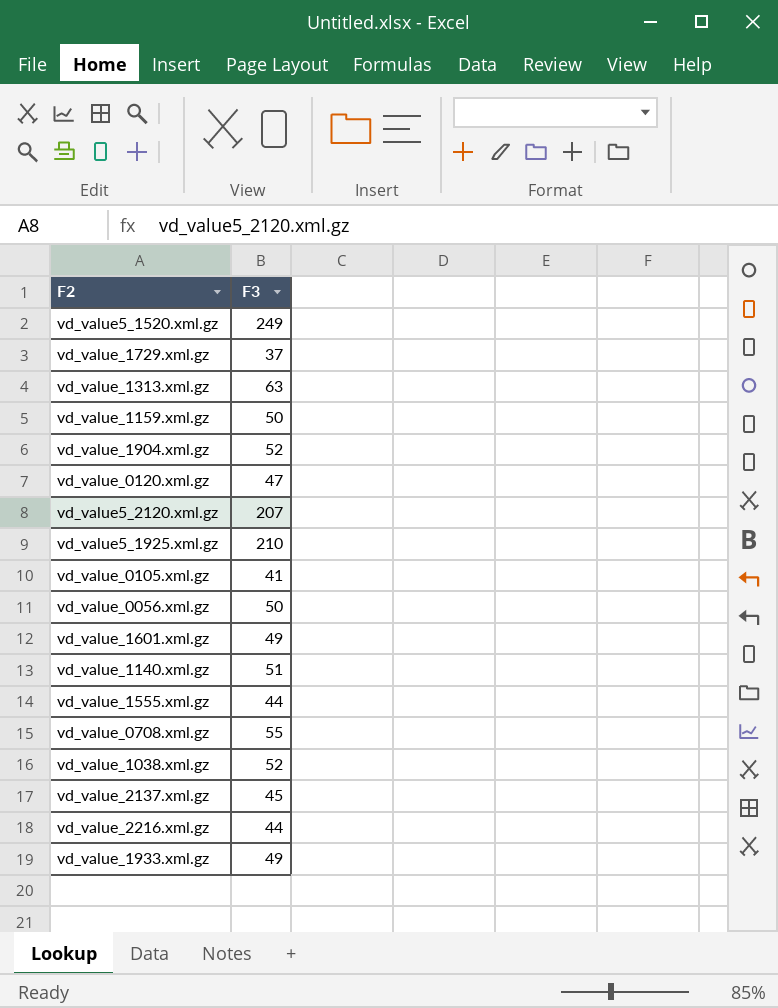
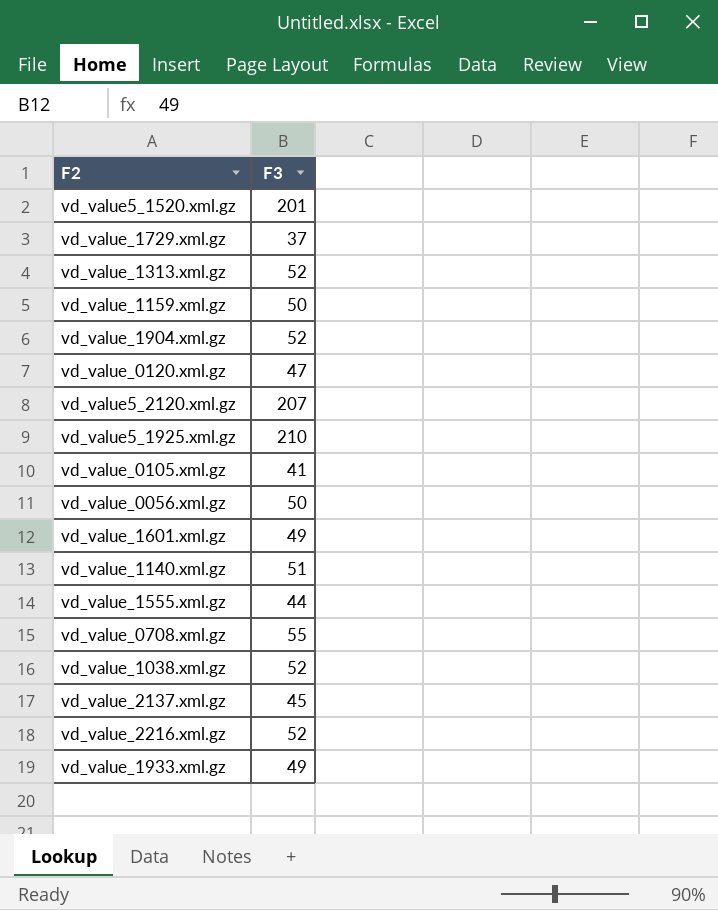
vd_value5_1520.xml.gz | F3: 249 -> 201
vd_value_1313.xml.gz | F3: 63 -> 52
vd_value_2216.xml.gz | F3: 44 -> 52

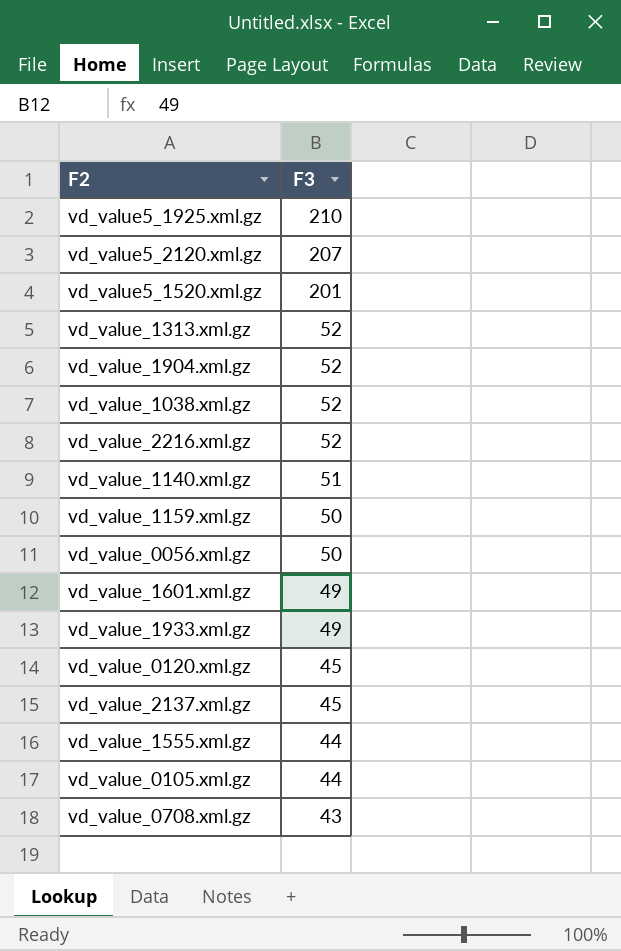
row order: none -> F3 descending
row vd_value_1729.xml.gz: 37 -> none
vd_value_0120.xml.gz | F3: 47 -> 45
vd_value_0105.xml.gz | F3: 41 -> 44
vd_value_0708.xml.gz | F3: 55 -> 43

